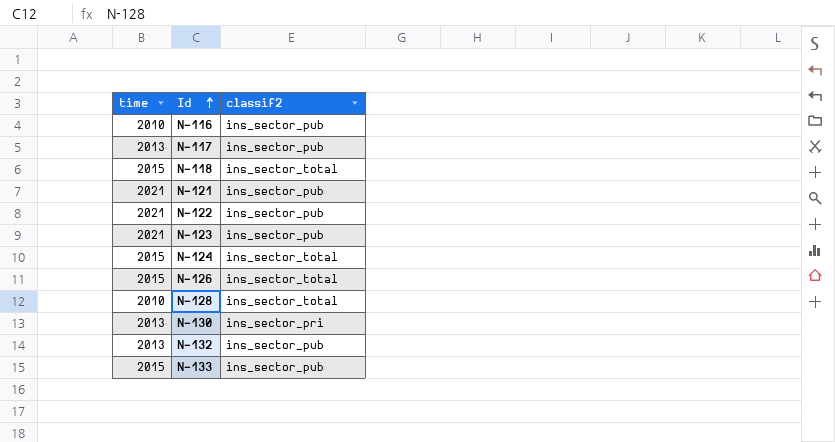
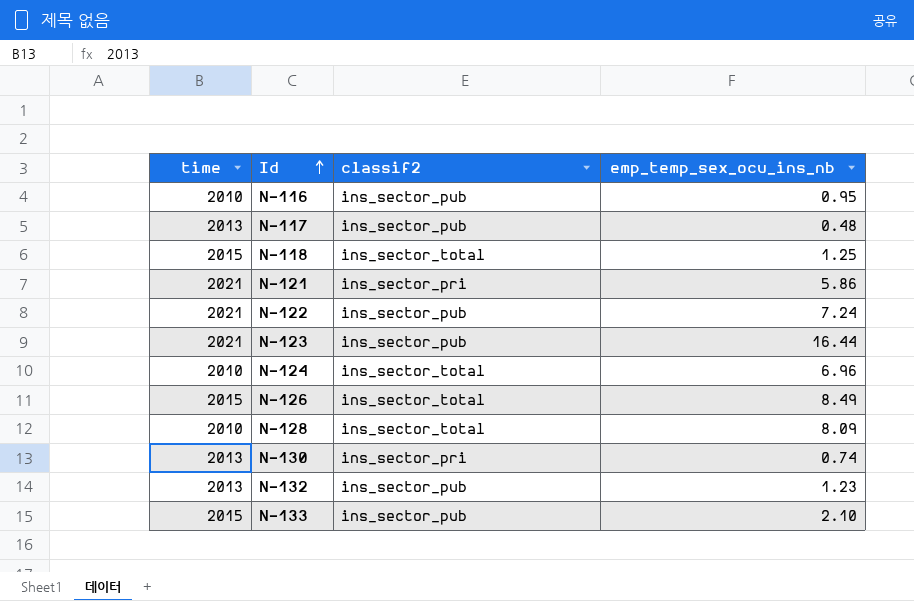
column emp_temp_sex_ocu_ins_nb | position: none -> 4
N-121 | classif2: ins_sector_pub -> ins_sector_pri
N-124 | time: 2015 -> 2010

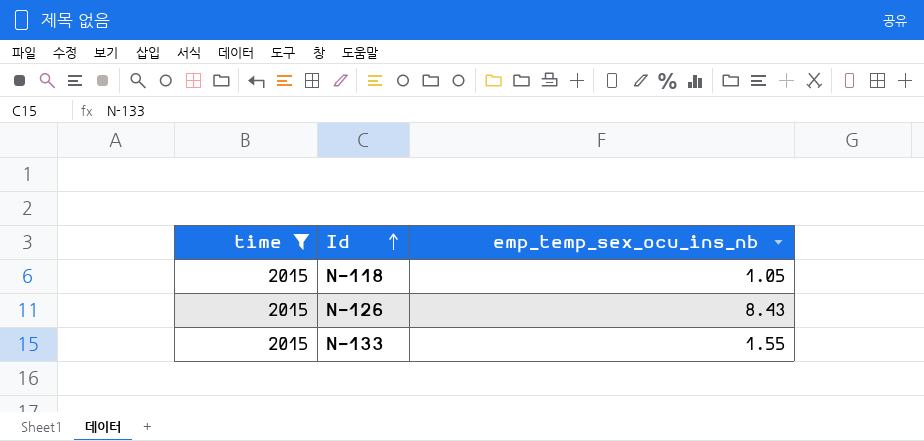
filter: none -> time = 2015
column classif2 | position: 3 -> none
N-118 | emp_temp_sex_ocu_ins_nb: 1.25 -> 1.05
N-126 | emp_temp_sex_ocu_ins_nb: 8.49 -> 8.43
N-133 | emp_temp_sex_ocu_ins_nb: 2.10 -> 1.55

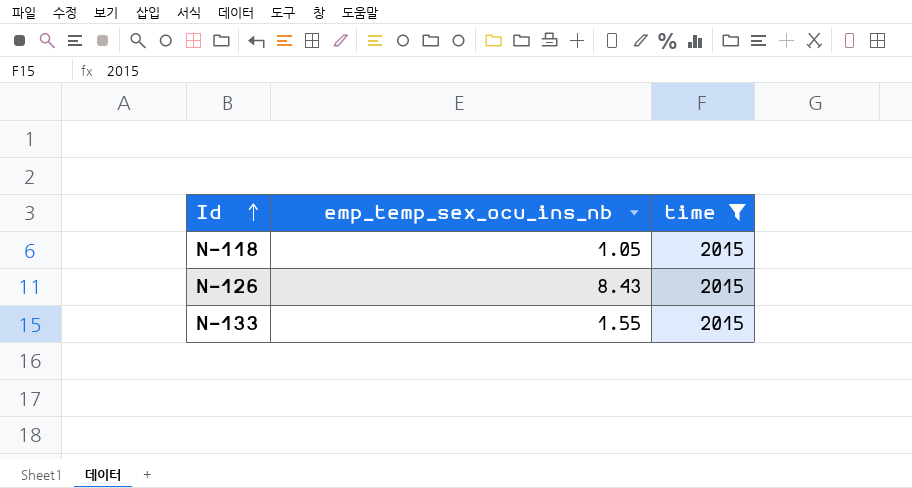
column time | position: 1 -> 3

